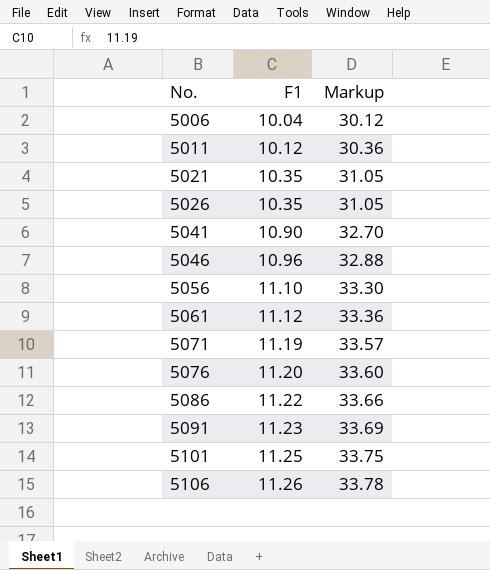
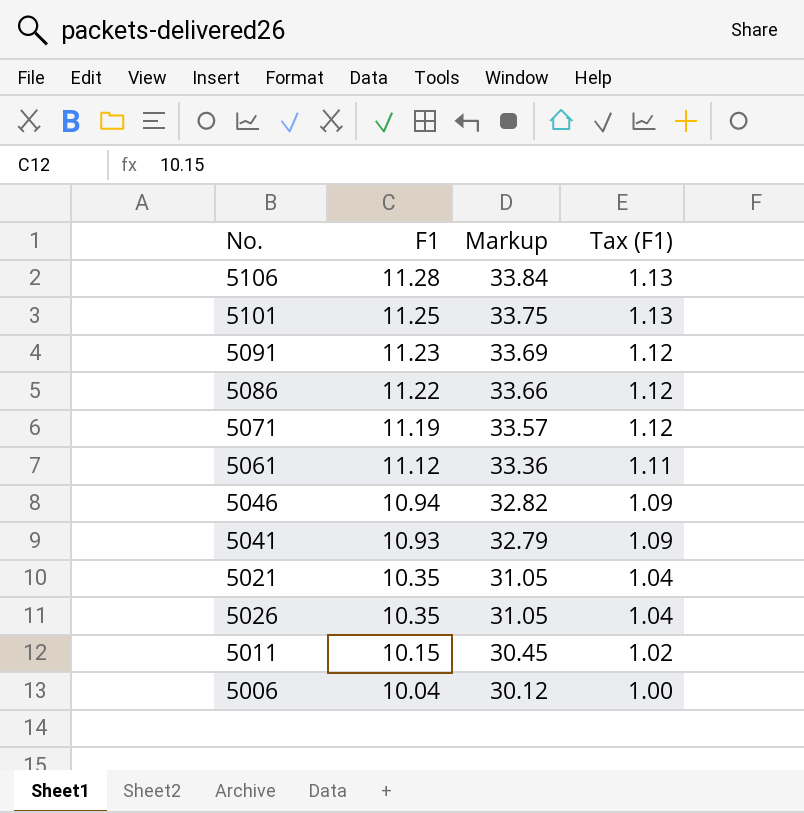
row order: No. ascending -> F1 descending
column Tax (F1) | formula: none -> [F1] * 0.1
row 5056: 11.10 | 33.30 -> none
row 5076: 11.20 | 33.60 -> none
5106 | F1: 11.26 -> 11.28
5106 | Markup: 33.78 -> 33.84
5046 | F1: 10.96 -> 10.94
5046 | Markup: 32.88 -> 32.82
5041 | F1: 10.90 -> 10.93
5041 | Markup: 32.70 -> 32.79
5011 | F1: 10.12 -> 10.15
5011 | Markup: 30.36 -> 30.45

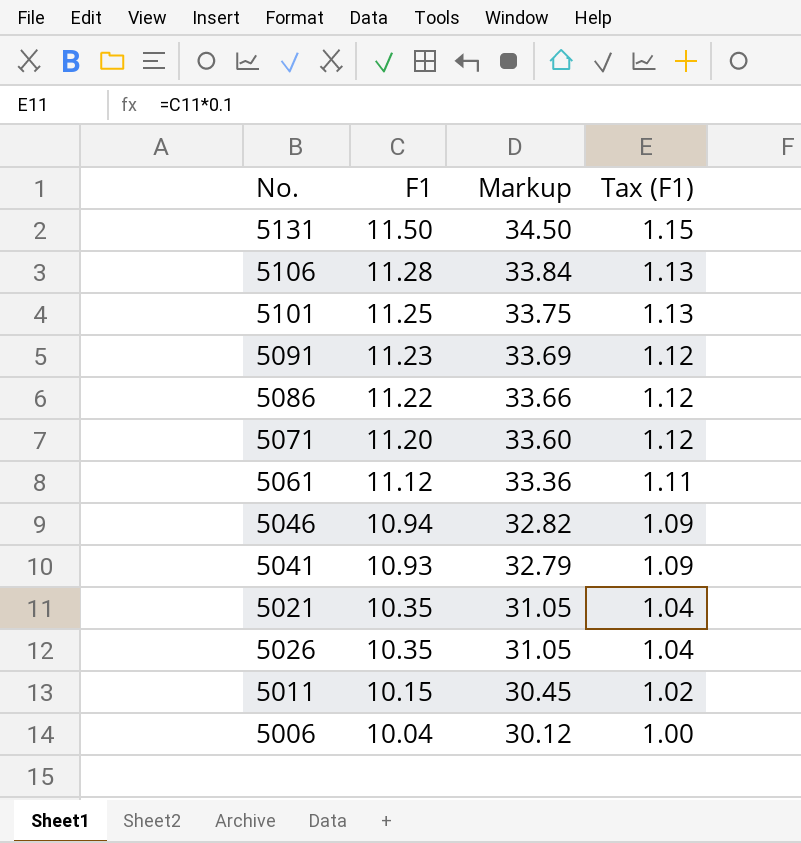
row 5131: none -> 11.50 | 34.50 | 1.15
5071 | F1: 11.19 -> 11.20
5071 | Markup: 33.57 -> 33.60

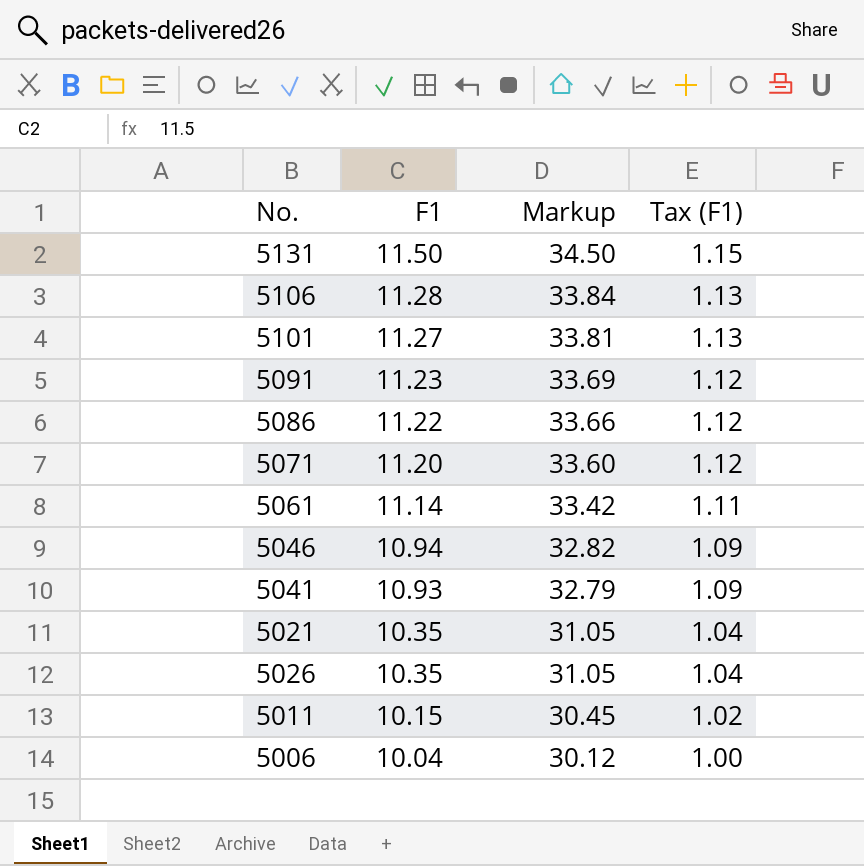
5101 | F1: 11.25 -> 11.27
5101 | Markup: 33.75 -> 33.81
5061 | F1: 11.12 -> 11.14
5061 | Markup: 33.36 -> 33.42

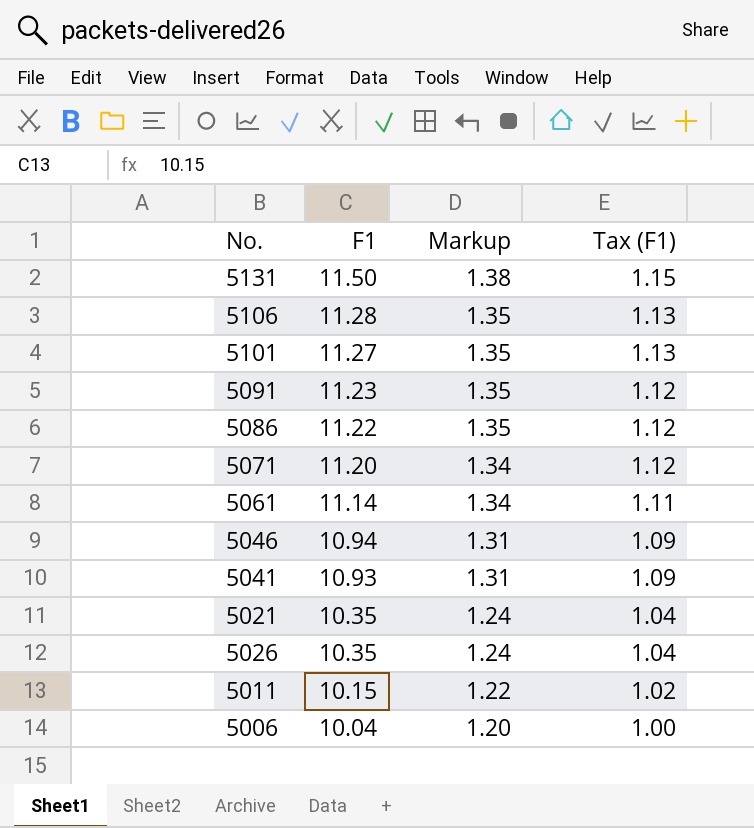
column Markup | formula: [F1] * 3 -> [F1] * 0.12

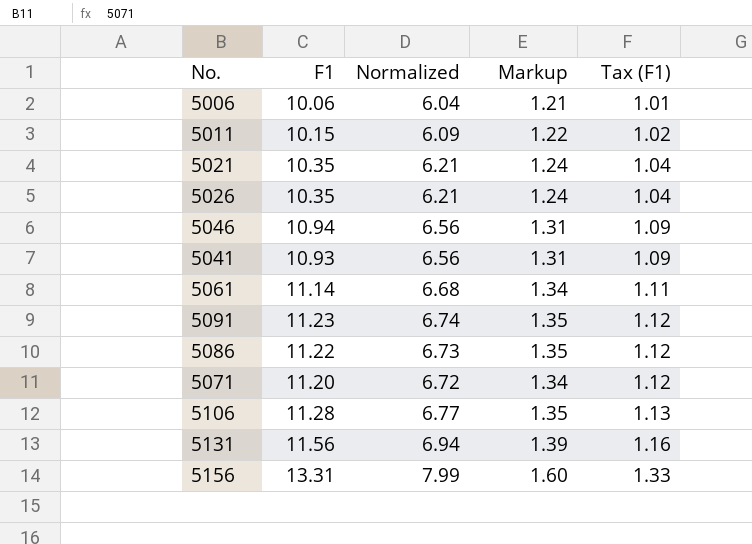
row order: F1 descending -> Tax (F1) ascending
column Normalized | formula: none -> [F1] * 0.6
row 5101: 11.27 | 1.35 | 1.13 -> none
5006 | F1: 10.04 -> 10.06
5006 | Markup: 1.20 -> 1.21
5006 | Tax (F1): 1.00 -> 1.01
5131 | F1: 11.50 -> 11.56
5131 | Markup: 1.38 -> 1.39
5131 | Tax (F1): 1.15 -> 1.16
row 5156: none -> 13.31 | 7.99 | 1.60 | 1.33

